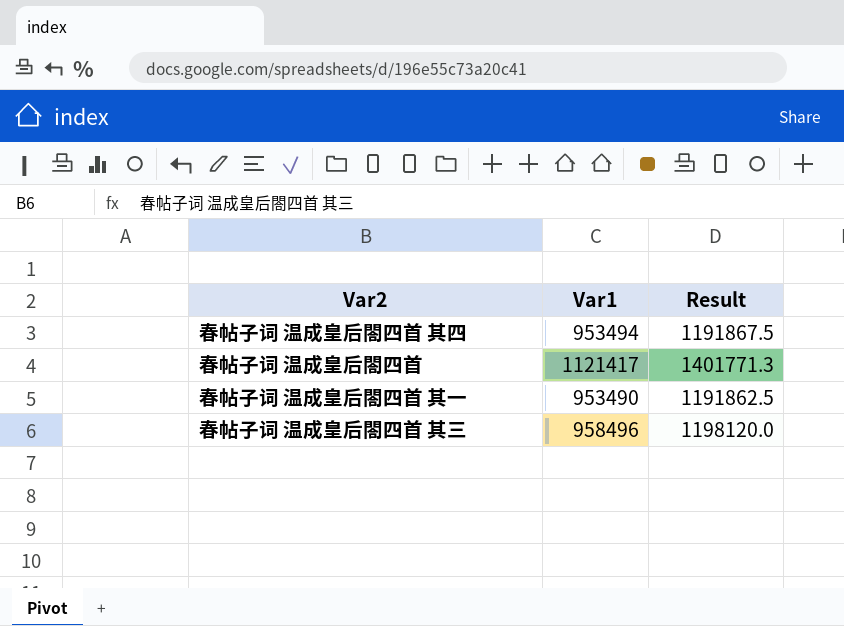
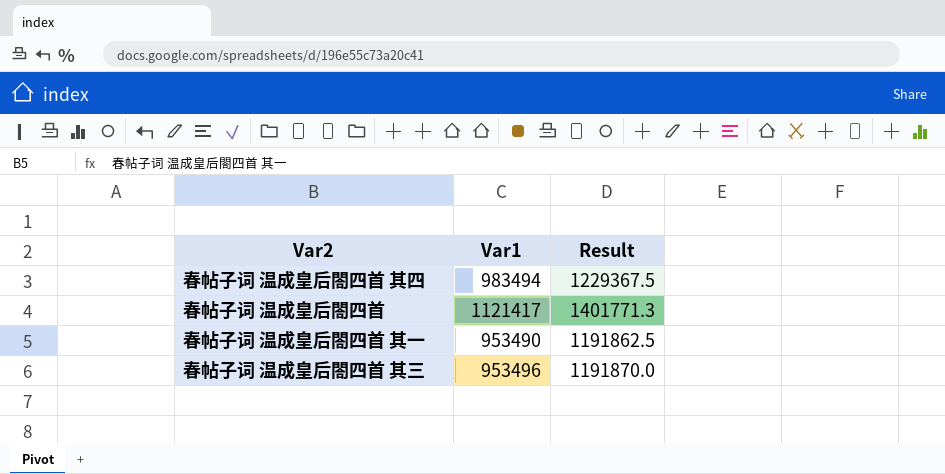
春帖子词 温成皇后閤四首 其四 | Var1: 953494 -> 983494
春帖子词 温成皇后閤四首 其四 | Result: 1191867.5 -> 1229367.5
春帖子词 温成皇后閤四首 其三 | Var1: 958496 -> 953496
春帖子词 温成皇后閤四首 其三 | Result: 1198120.0 -> 1191870.0

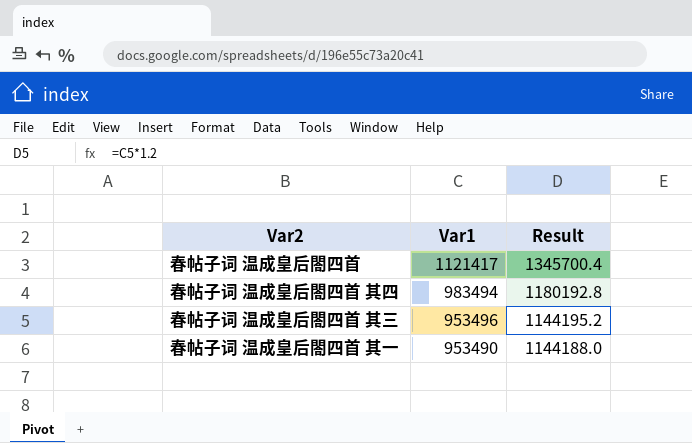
row order: none -> Var1 descending
column Result | formula: [Var1] * 1.25 -> [Var1] * 1.2

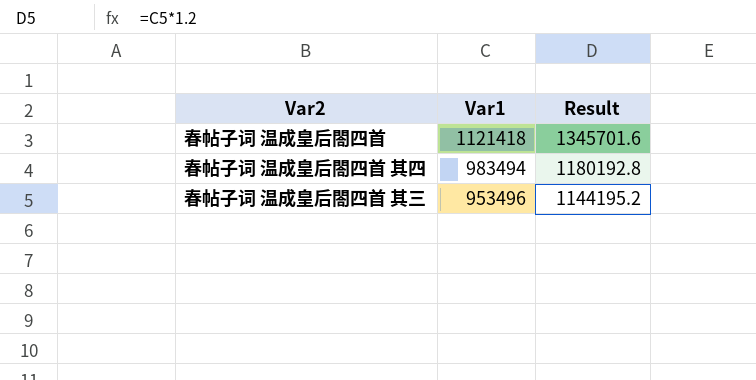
row 春帖子词 温成皇后閤四首 其一: 953490 | 1144188.0 -> none
春帖子词 温成皇后閤四首 | Var1: 1121417 -> 1121418
春帖子词 温成皇后閤四首 | Result: 1345700.4 -> 1345701.6

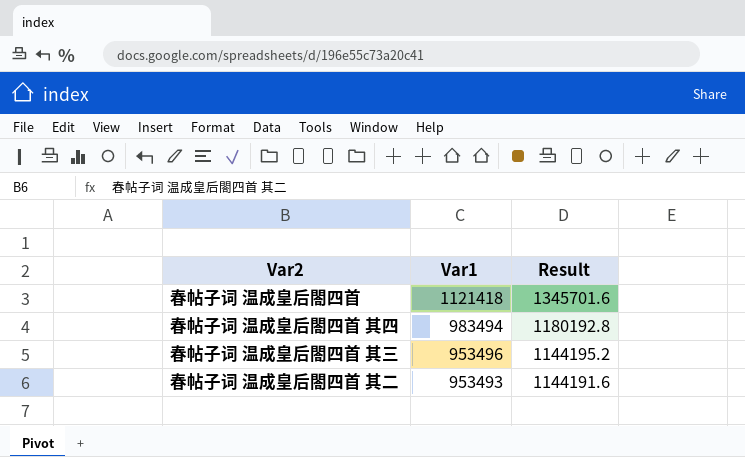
row 春帖子词 温成皇后閤四首 其二: none -> 953493 | 1144191.6

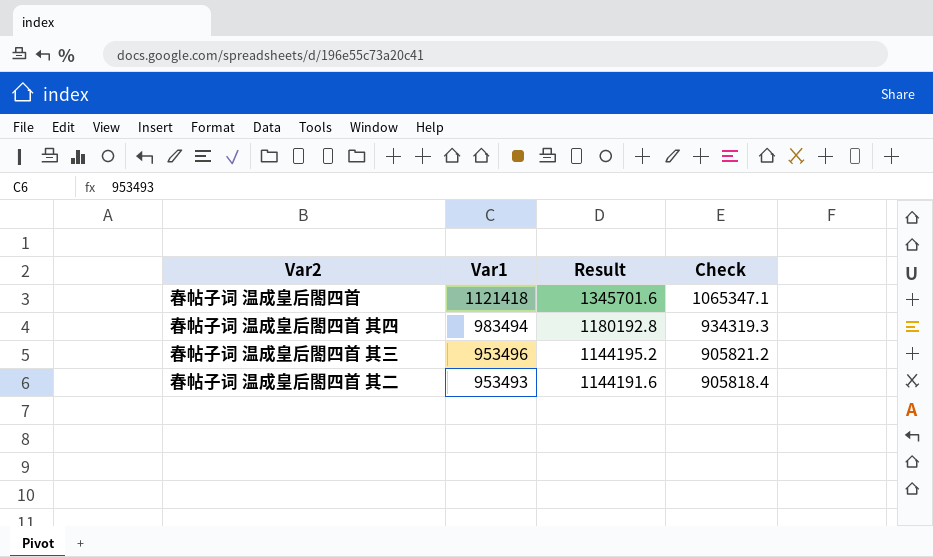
column Check | formula: none -> [Var1] * 0.95

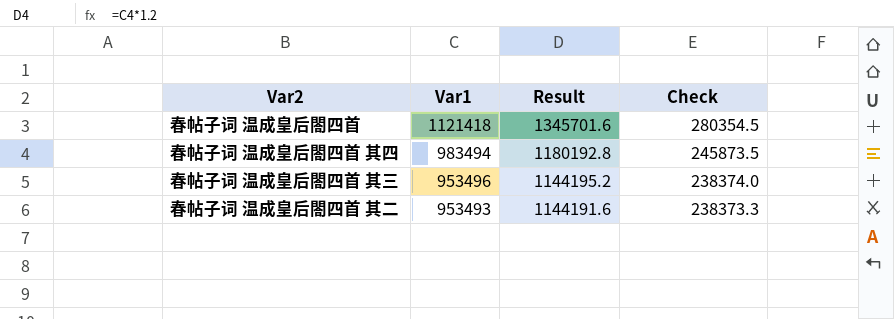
column Check | formula: [Var1] * 0.95 -> [Var1] * 0.25

